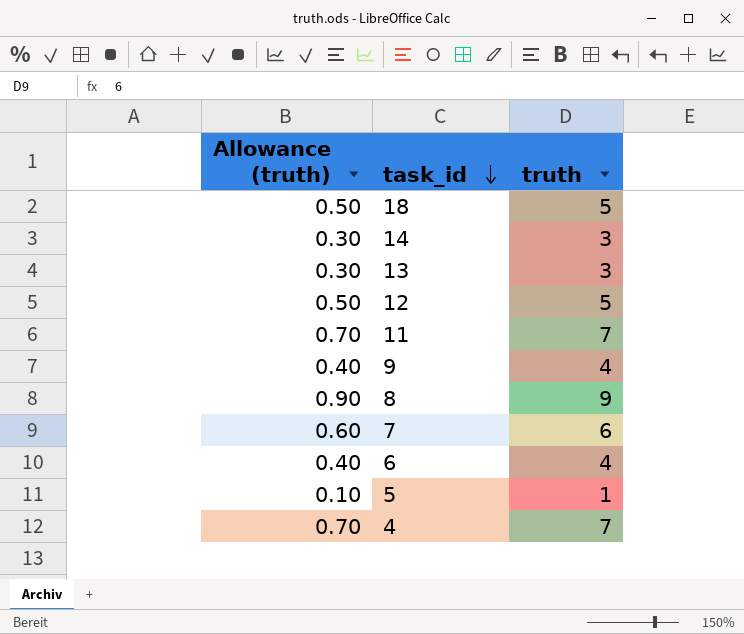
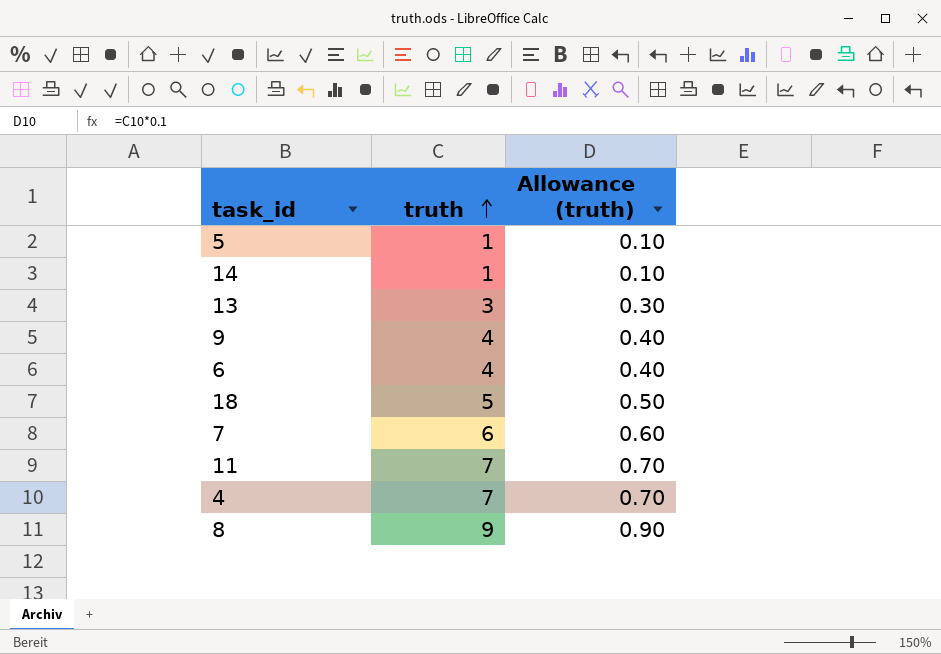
row order: task_id descending -> truth ascending
column Allowance (truth) | position: 1 -> 3
row 12: 0.50 | 5 -> none
14 | truth: 3 -> 1
14 | Allowance (truth): 0.30 -> 0.10

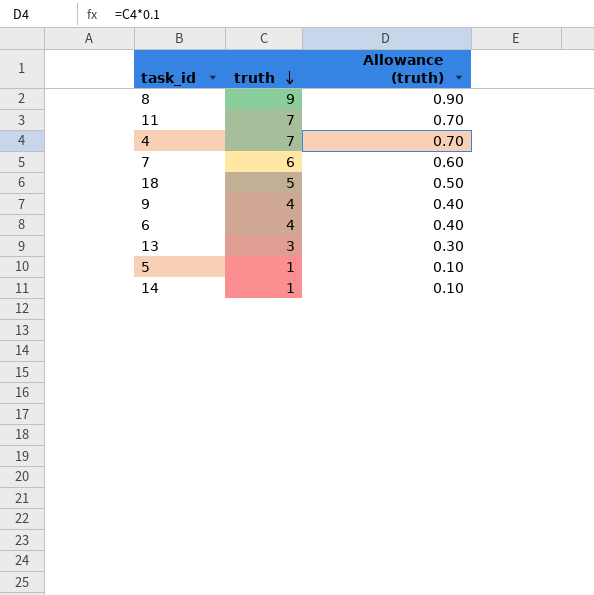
row order: truth ascending -> truth descending

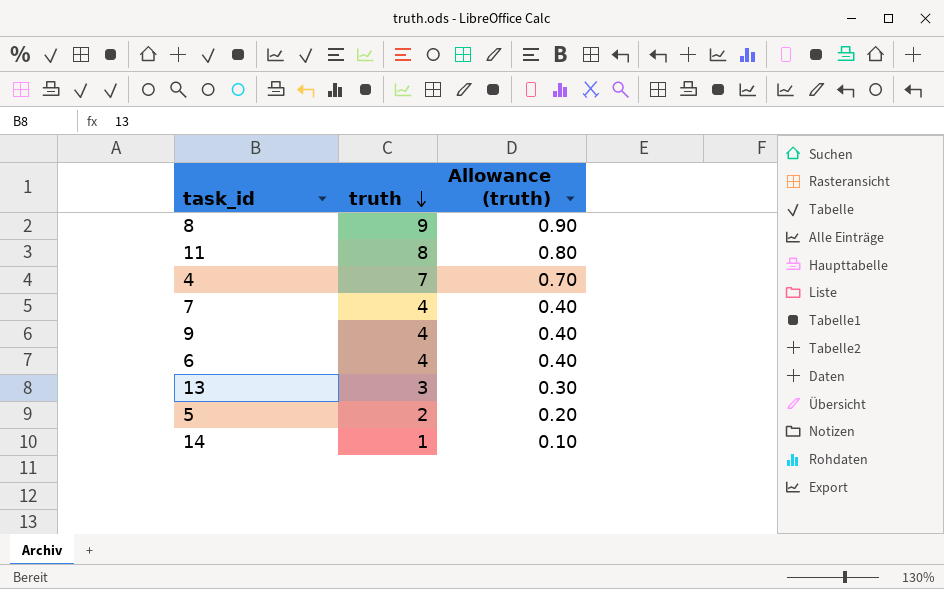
row 18: 5 | 0.50 -> none
11 | truth: 7 -> 8
11 | Allowance (truth): 0.70 -> 0.80
7 | truth: 6 -> 4
7 | Allowance (truth): 0.60 -> 0.40
5 | truth: 1 -> 2
5 | Allowance (truth): 0.10 -> 0.20

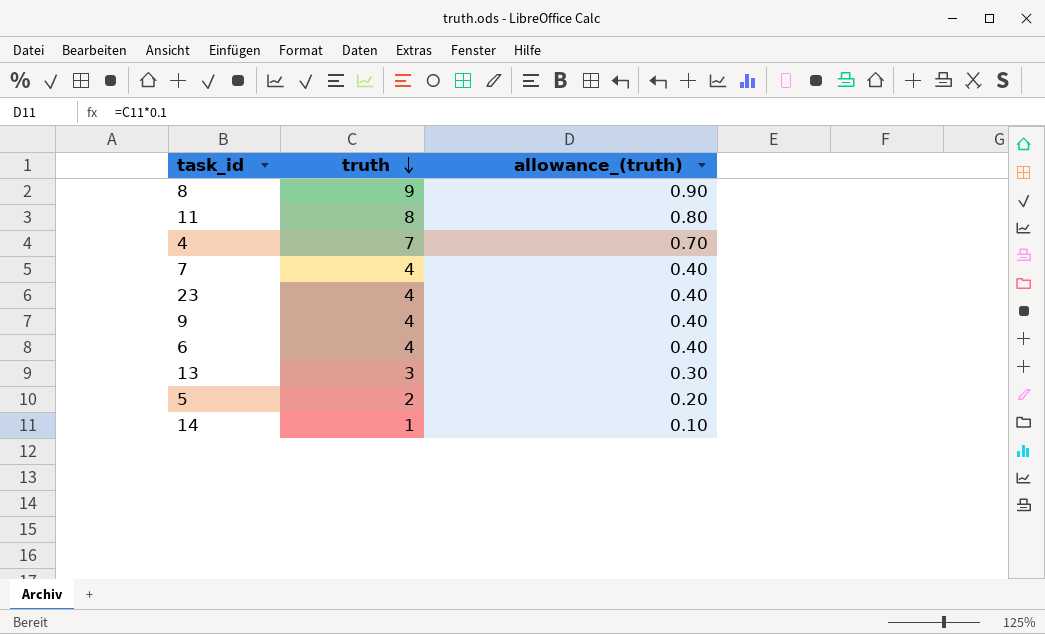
column name: Allowance (truth) -> allowance_(truth)
row 23: none -> 4 | 0.40

